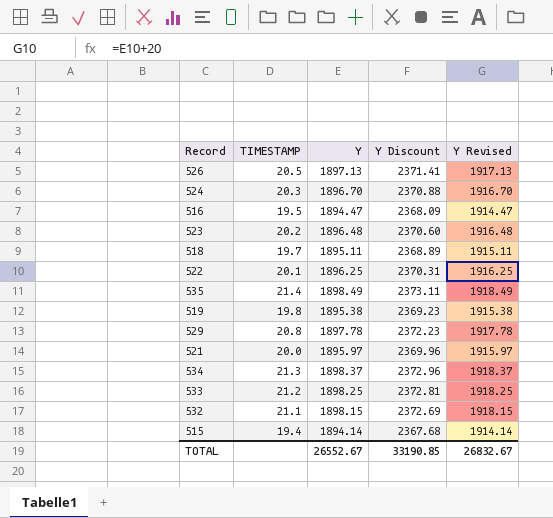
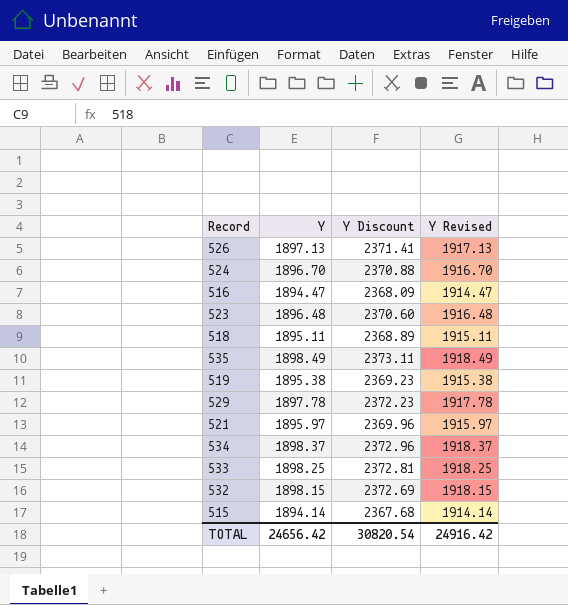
column TIMESTAMP | position: 2 -> none
row 522: 20.1 | 1896.25 | 2370.31 | 1916.25 -> none
TOTAL | Y: 26552.67 -> 24656.42
TOTAL | Y Discount: 33190.85 -> 30820.54
TOTAL | Y Revised: 26832.67 -> 24916.42

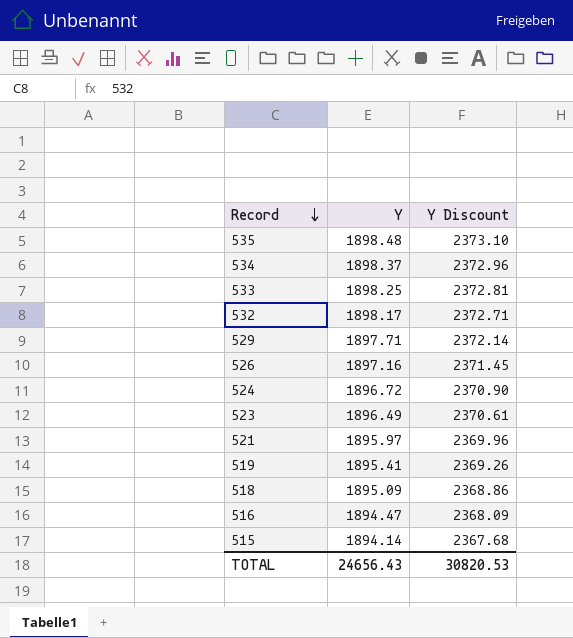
row order: none -> Record descending
column Y Revised | formula: [Y] + 20 -> none
535 | Y: 1898.49 -> 1898.48
535 | Y Discount: 2373.11 -> 2373.10
532 | Y: 1898.15 -> 1898.17
532 | Y Discount: 2372.69 -> 2372.71
529 | Y: 1897.78 -> 1897.71
529 | Y Discount: 2372.23 -> 2372.14
526 | Y: 1897.13 -> 1897.16
526 | Y Discount: 2371.41 -> 2371.45
524 | Y: 1896.70 -> 1896.72
524 | Y Discount: 2370.88 -> 2370.90
523 | Y: 1896.48 -> 1896.49
523 | Y Discount: 2370.60 -> 2370.61
519 | Y: 1895.38 -> 1895.41
519 | Y Discount: 2369.23 -> 2369.26
518 | Y: 1895.11 -> 1895.09
518 | Y Discount: 2368.89 -> 2368.86
TOTAL | Y: 24656.42 -> 24656.43
TOTAL | Y Discount: 30820.54 -> 30820.53

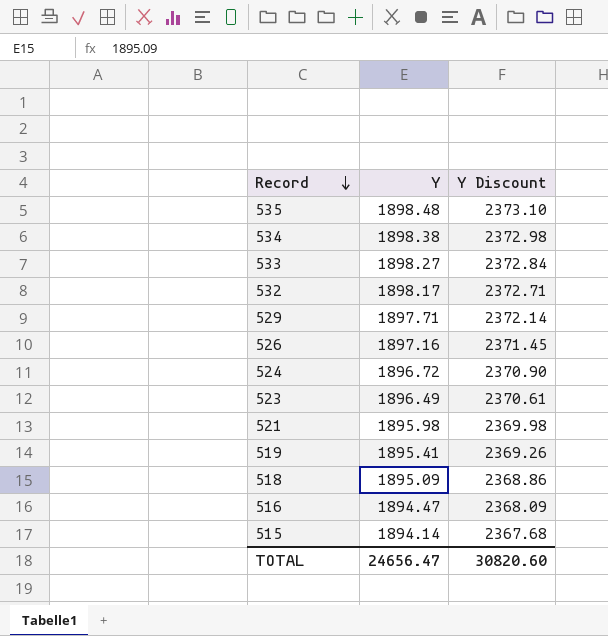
534 | Y: 1898.37 -> 1898.38
534 | Y Discount: 2372.96 -> 2372.98
533 | Y: 1898.25 -> 1898.27
533 | Y Discount: 2372.81 -> 2372.84
521 | Y: 1895.97 -> 1895.98
521 | Y Discount: 2369.96 -> 2369.98
TOTAL | Y: 24656.43 -> 24656.47
TOTAL | Y Discount: 30820.53 -> 30820.60

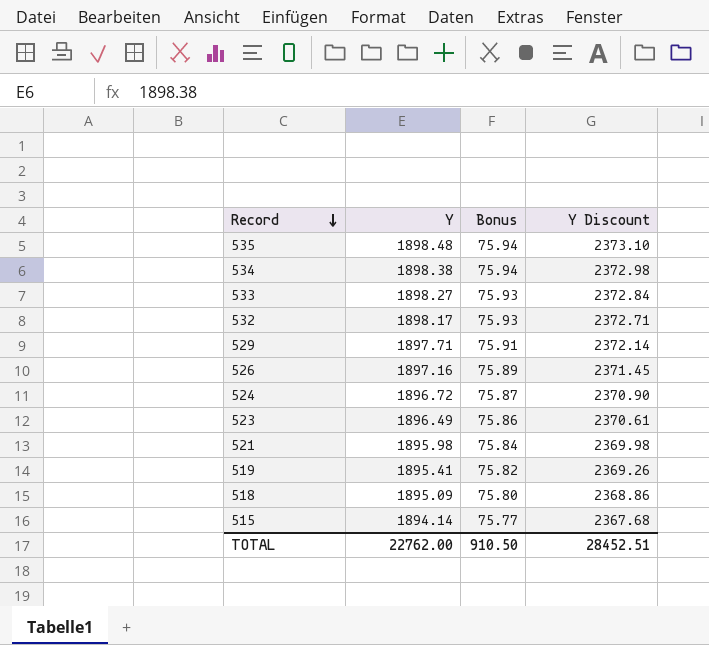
column Bonus | formula: none -> [Y] * 0.04
row 516: 1894.47 | 2368.09 -> none
TOTAL | Y: 24656.47 -> 22762.00
TOTAL | Y Discount: 30820.60 -> 28452.51

